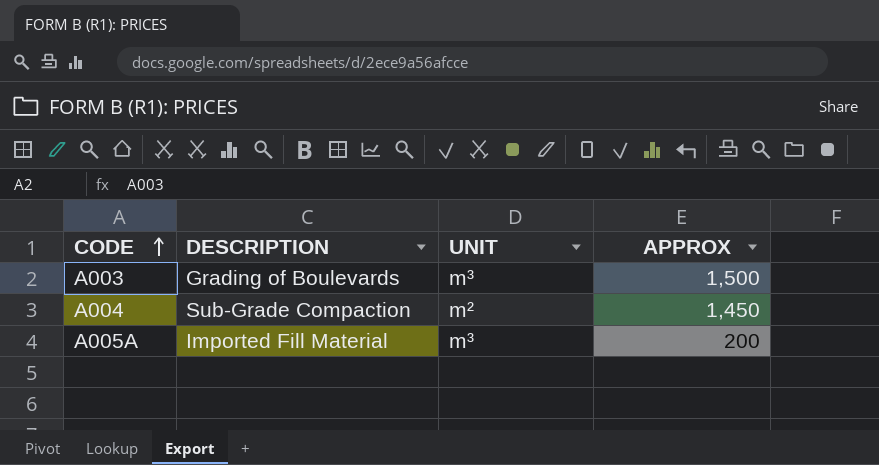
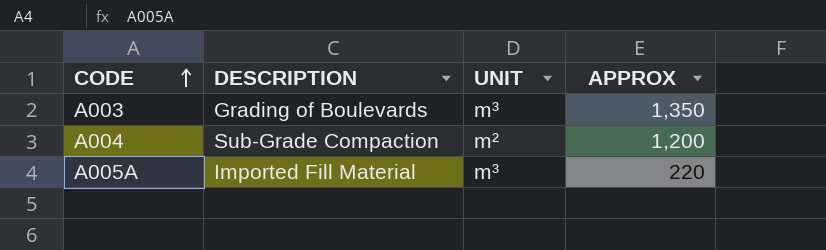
A003 | APPROX: 1,500 -> 1,350
A004 | APPROX: 1,450 -> 1,200
A005A | APPROX: 200 -> 220

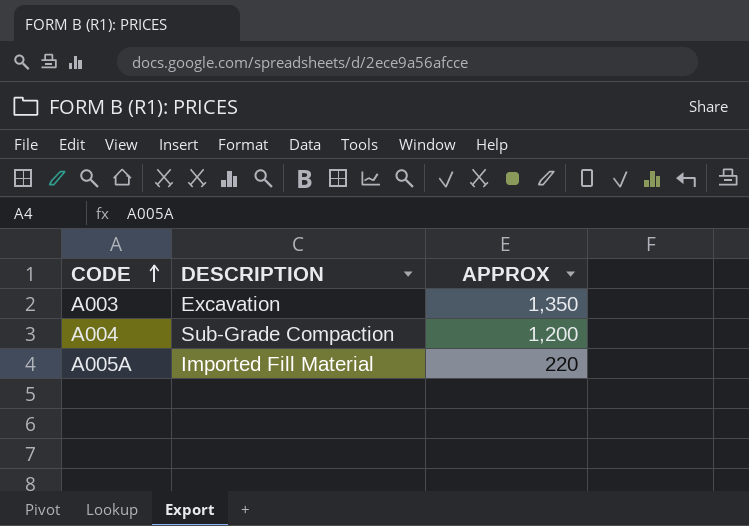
column UNIT | position: 3 -> none
A003 | DESCRIPTION: Grading of Boulevards -> Excavation

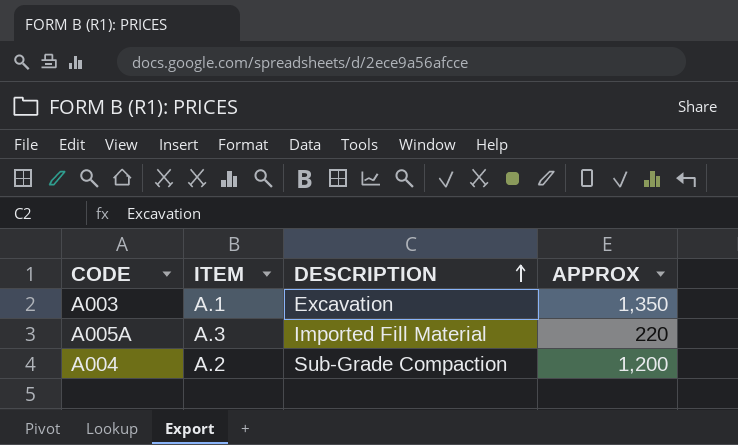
row order: CODE ascending -> DESCRIPTION ascending
column ITEM | position: none -> 2

